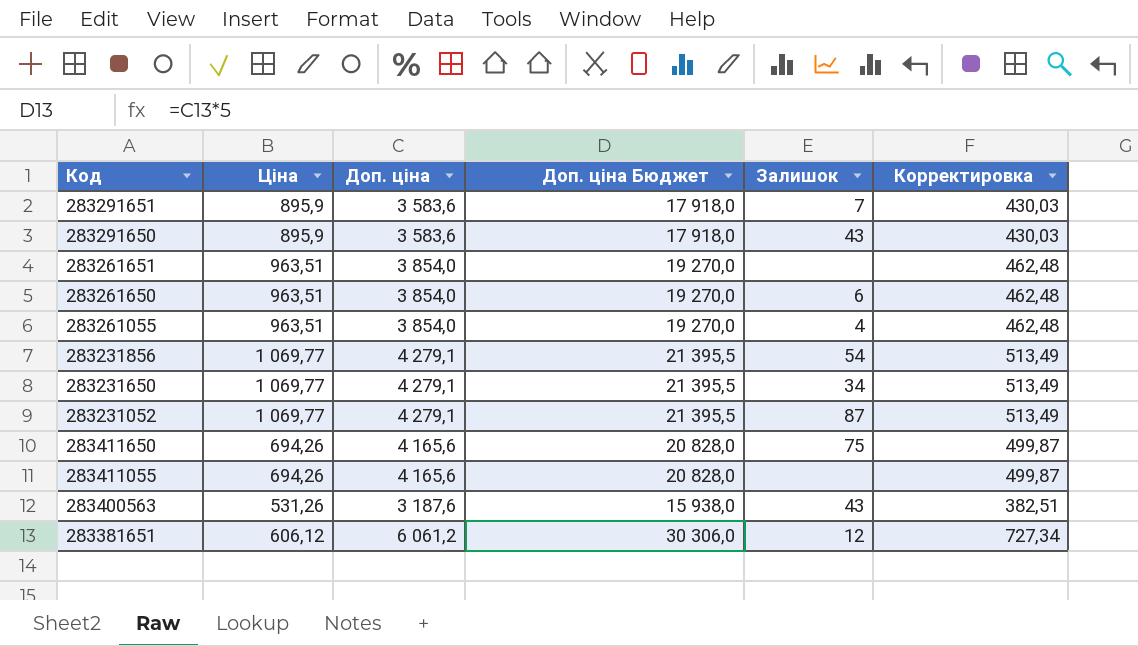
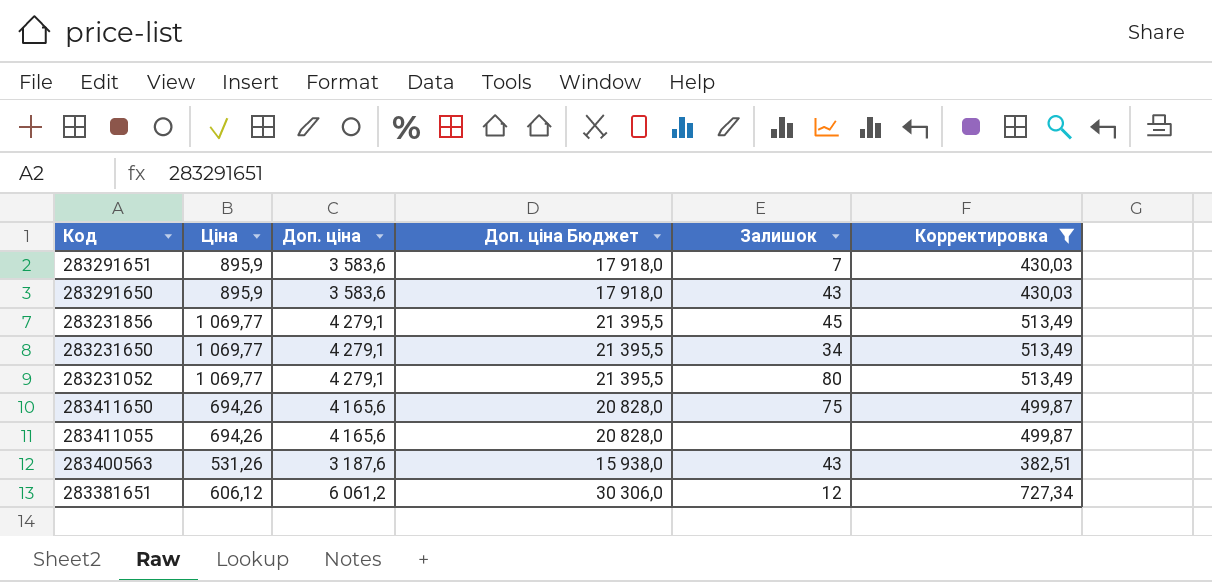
filter: none -> Корректировка != 462,48
283231856 | Залишок: 54 -> 45
283231052 | Залишок: 87 -> 80

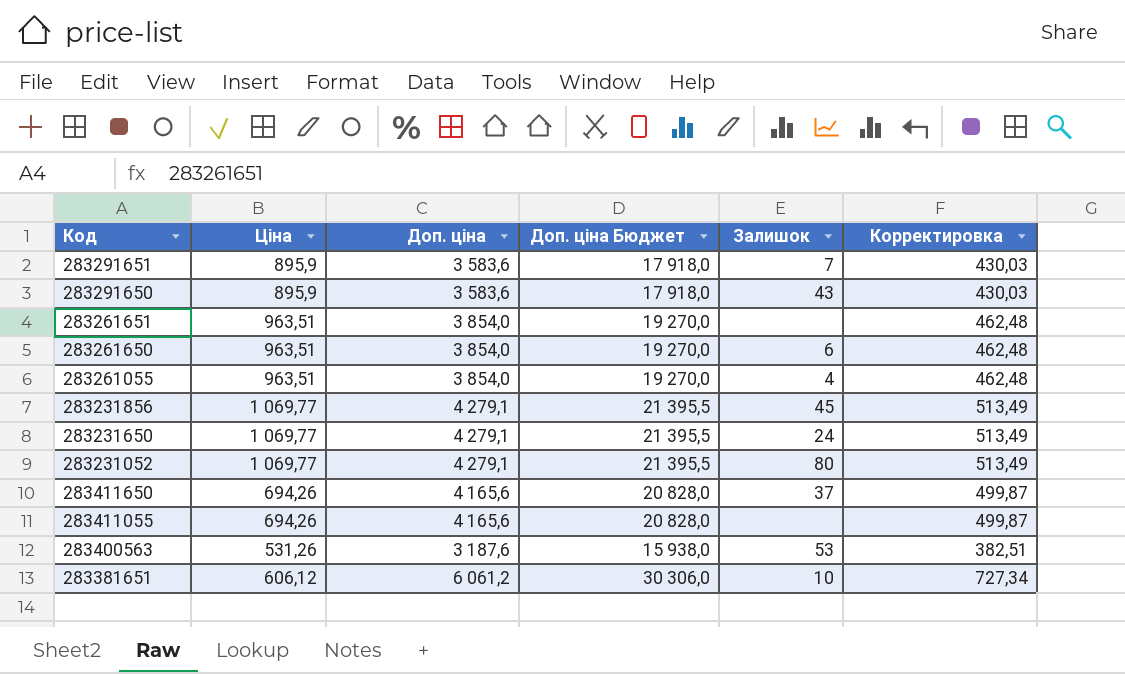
filter: Корректировка != 462,48 -> none
283231650 | Залишок: 34 -> 24
283411650 | Залишок: 75 -> 37
283400563 | Залишок: 43 -> 53
283381651 | Залишок: 12 -> 10

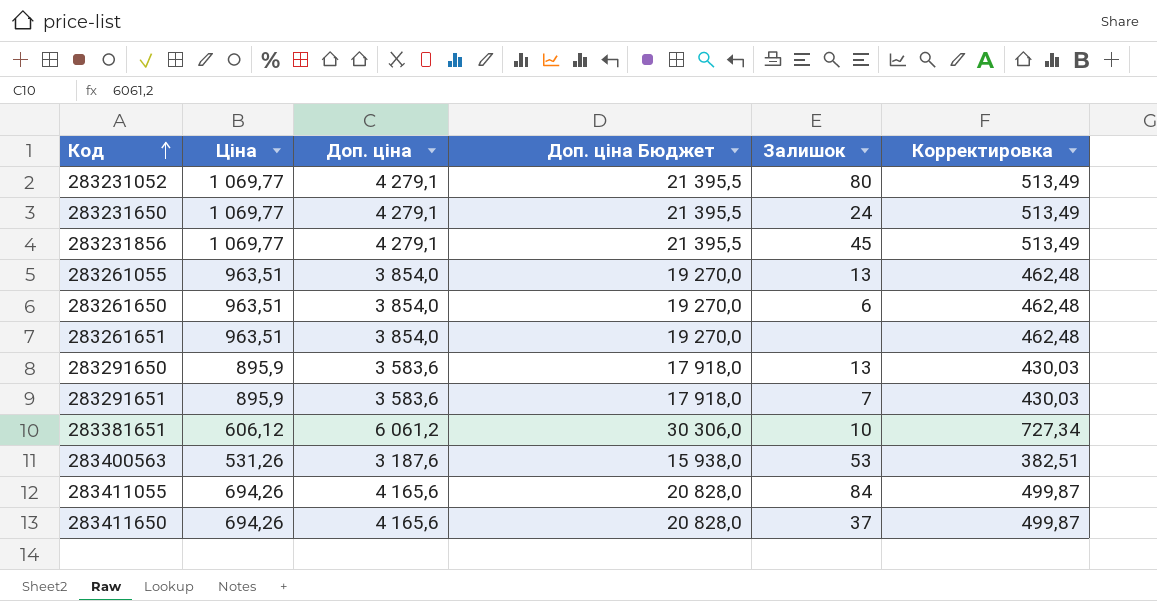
row order: none -> Код ascending
283261055 | Залишок: 4 -> 13
283291650 | Залишок: 43 -> 13
283411055 | Залишок: none -> 84

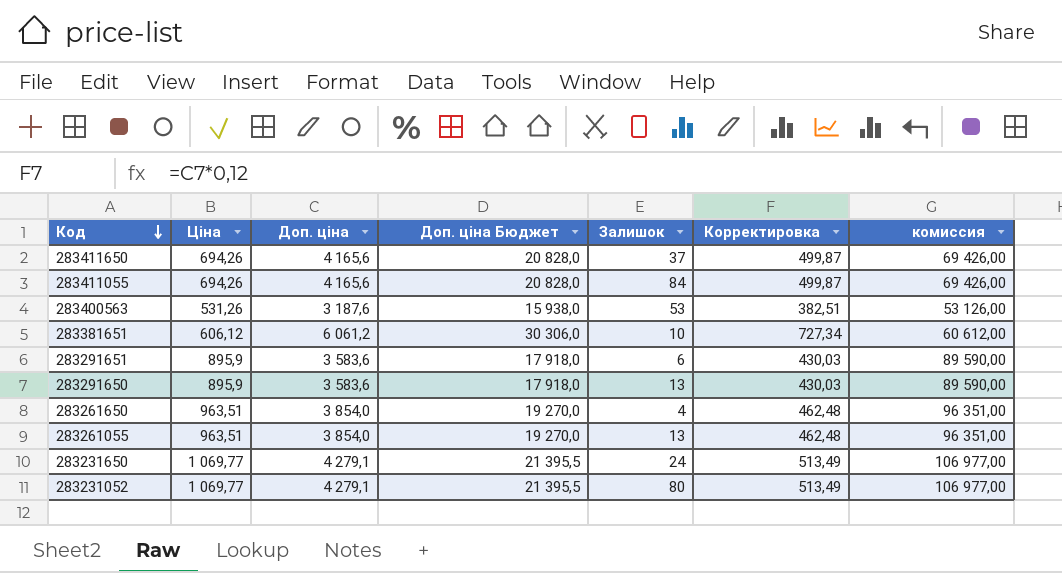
row order: Код ascending -> Код descending
column комиссия | formula: none -> [Ціна] * 100
row 283231856: 1 069,77 | 4 279,1 | 21 395,5 | 45 | 513,49 -> none
row 283261651: 963,51 | 3 854,0 | 19 270,0 | none | 462,48 -> none
283291651 | Залишок: 7 -> 6
283261650 | Залишок: 6 -> 4

